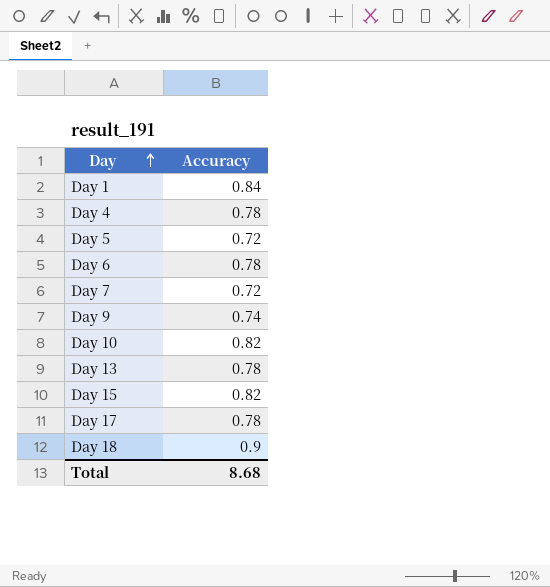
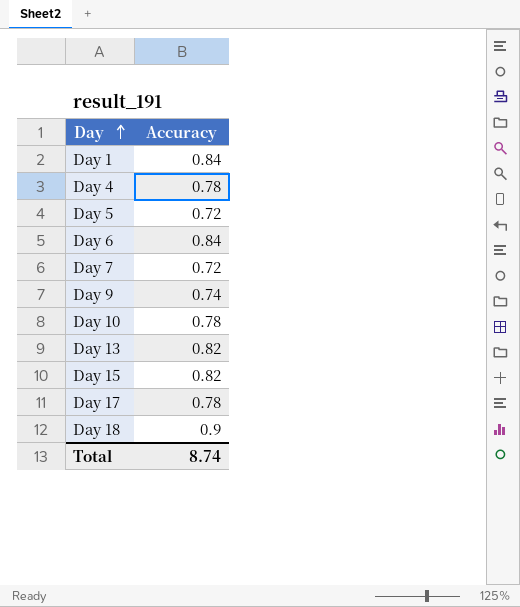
Day 6 | Accuracy: 0.78 -> 0.84
Day 10 | Accuracy: 0.82 -> 0.78
Day 13 | Accuracy: 0.78 -> 0.82
Total | Accuracy: 8.68 -> 8.74

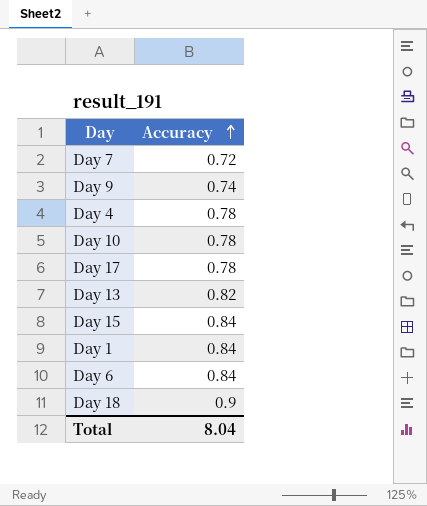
row order: Day ascending -> Accuracy ascending
row Day 5: 0.72 -> none
Day 15 | Accuracy: 0.82 -> 0.84
Total | Accuracy: 8.74 -> 8.04

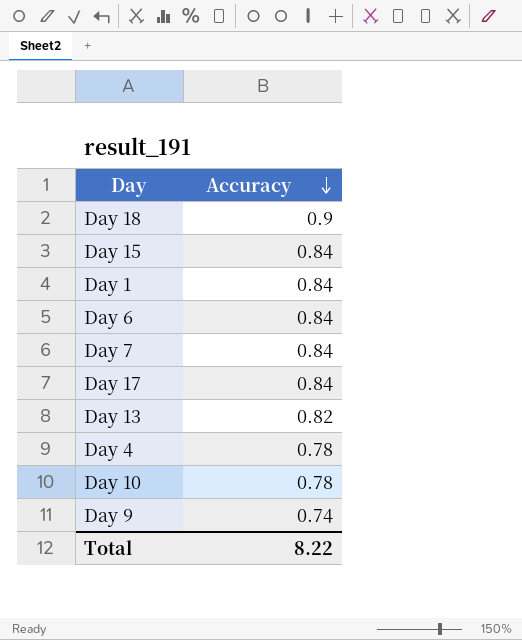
row order: Accuracy ascending -> Accuracy descending
Day 7 | Accuracy: 0.72 -> 0.84
Day 17 | Accuracy: 0.78 -> 0.84
Total | Accuracy: 8.04 -> 8.22

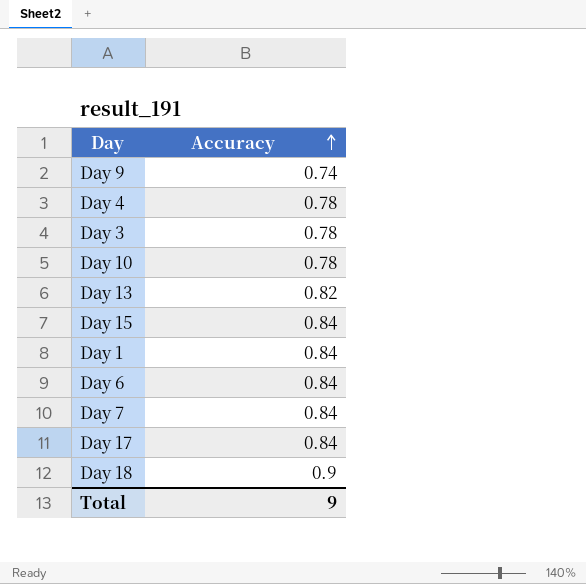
row order: Accuracy descending -> Accuracy ascending
row Day 3: none -> 0.78
Total | Accuracy: 8.22 -> 9

